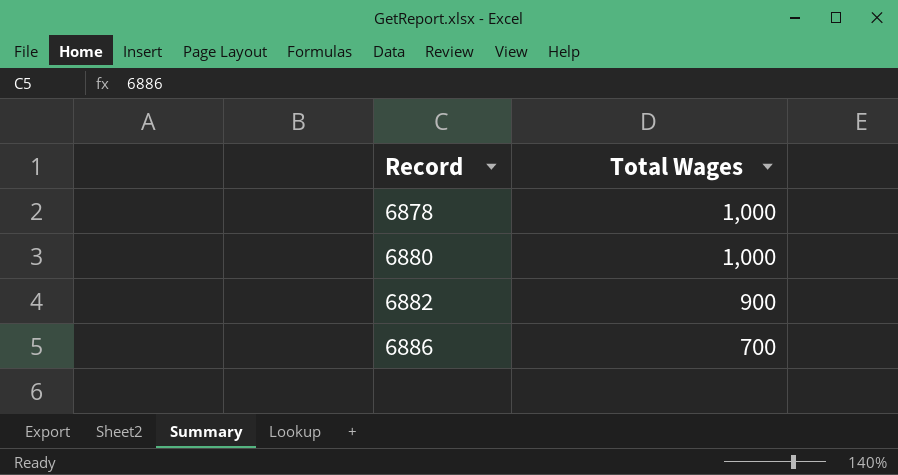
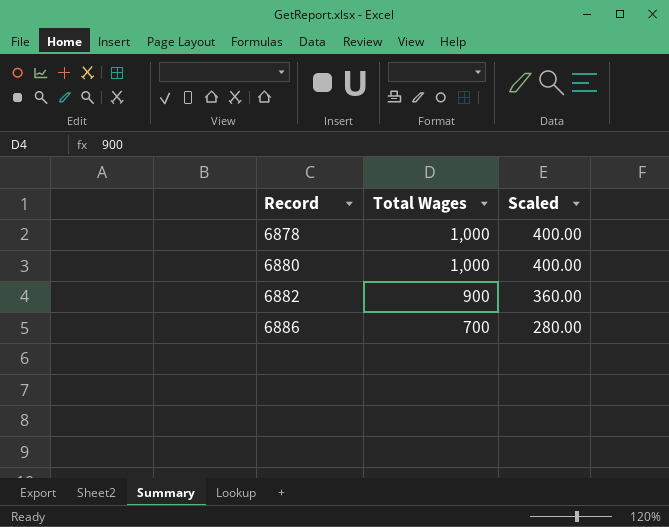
column Scaled | formula: none -> [Total Wages] * 0.4

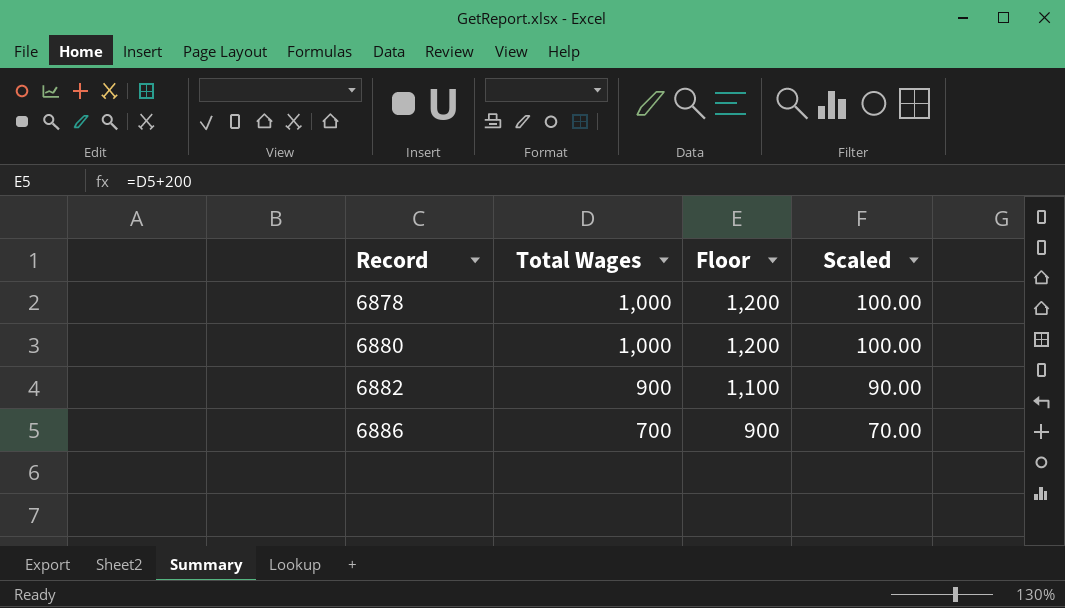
column Floor | formula: none -> [Total Wages] + 200
column Scaled | formula: [Total Wages] * 0.4 -> [Total Wages] * 0.1

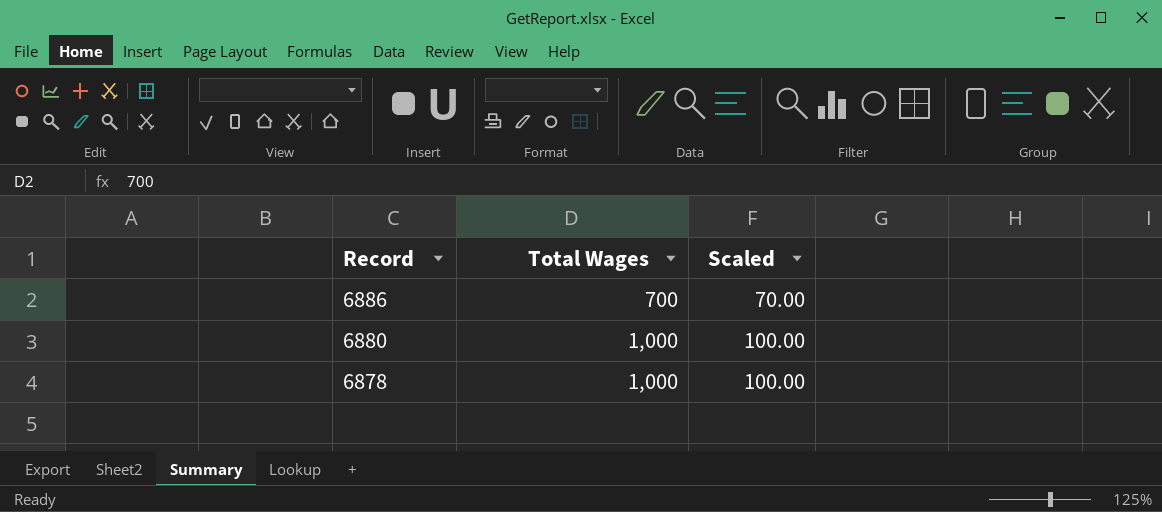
row order: Record ascending -> Record descending
column Floor | formula: [Total Wages] + 200 -> none
row 6882: 900 | 1,100 | 90.00 -> none

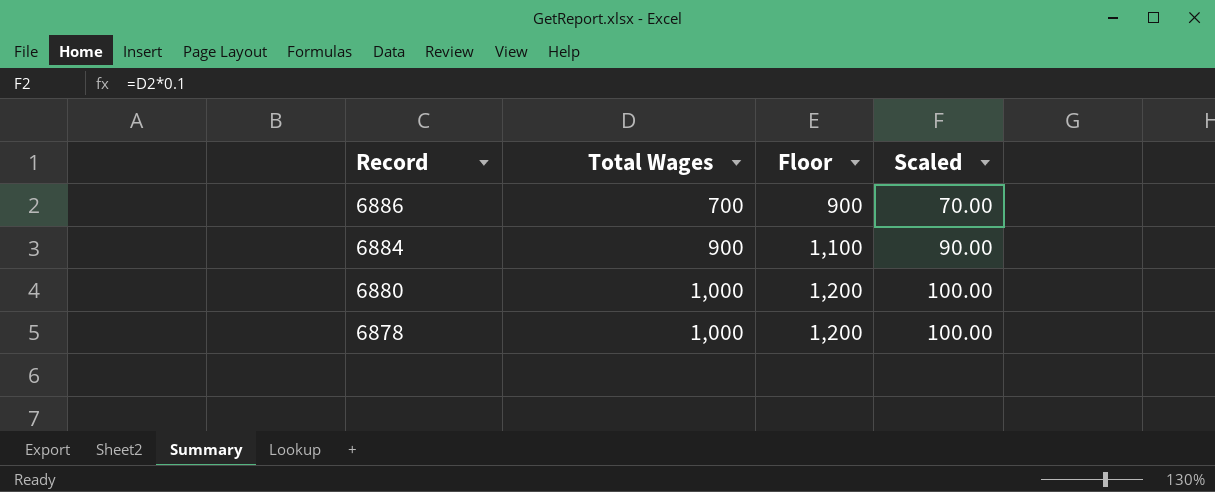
column Floor | formula: none -> [Total Wages] + 200
row 6884: none -> 900 | 1,100 | 90.00

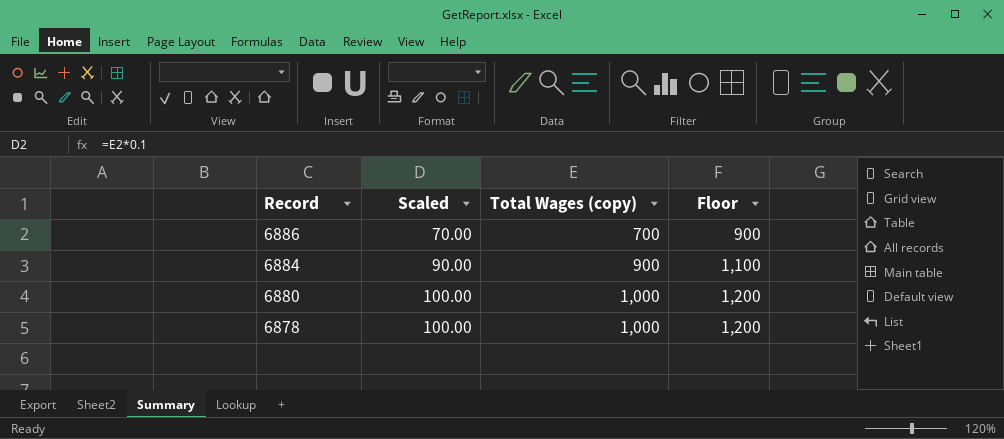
column Scaled | position: 4 -> 2
column name: Total Wages -> Total Wages (copy)

